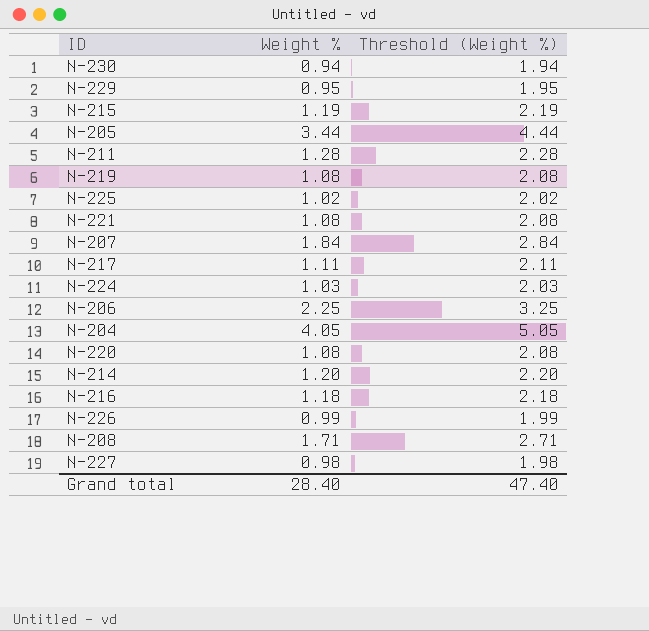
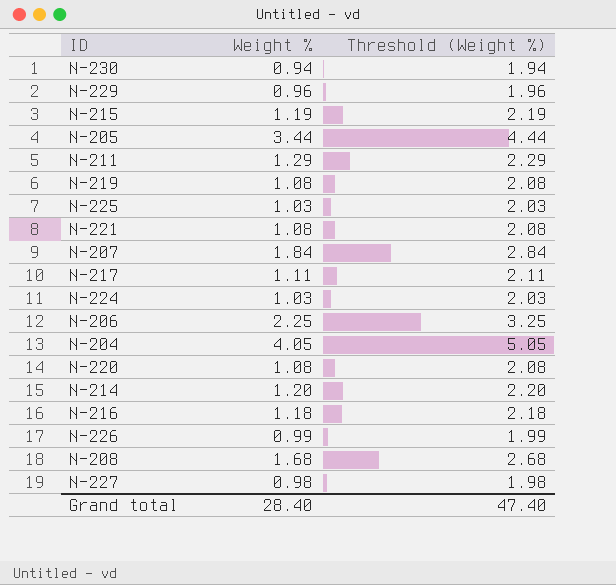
N-229 | Weight %: 0.95 -> 0.96
N-229 | Threshold (Weight %): 1.95 -> 1.96
N-211 | Weight %: 1.28 -> 1.29
N-211 | Threshold (Weight %): 2.28 -> 2.29
N-225 | Weight %: 1.02 -> 1.03
N-225 | Threshold (Weight %): 2.02 -> 2.03
N-208 | Weight %: 1.71 -> 1.68
N-208 | Threshold (Weight %): 2.71 -> 2.68

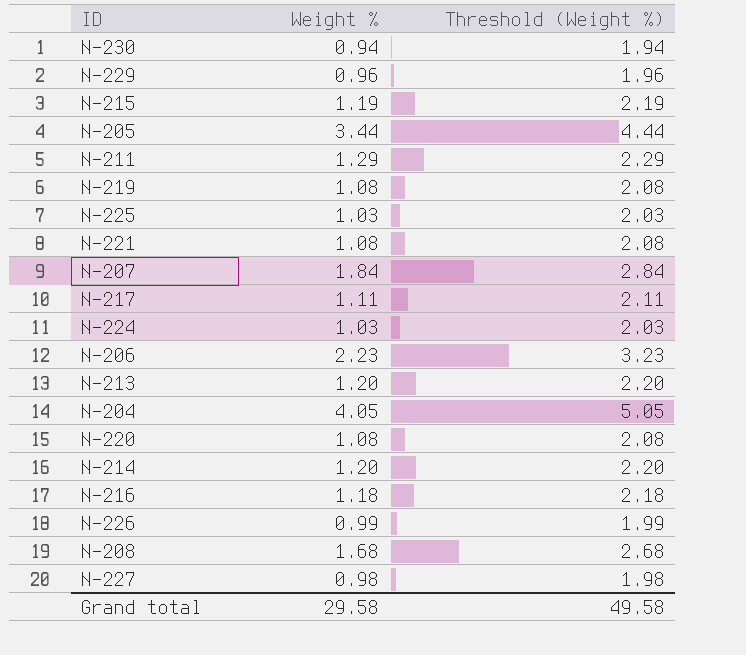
N-206 | Weight %: 2.25 -> 2.23
N-206 | Threshold (Weight %): 3.25 -> 3.23
row N-213: none -> 1.20 | 2.20
Grand total | Weight %: 28.40 -> 29.58
Grand total | Threshold (Weight %): 47.40 -> 49.58

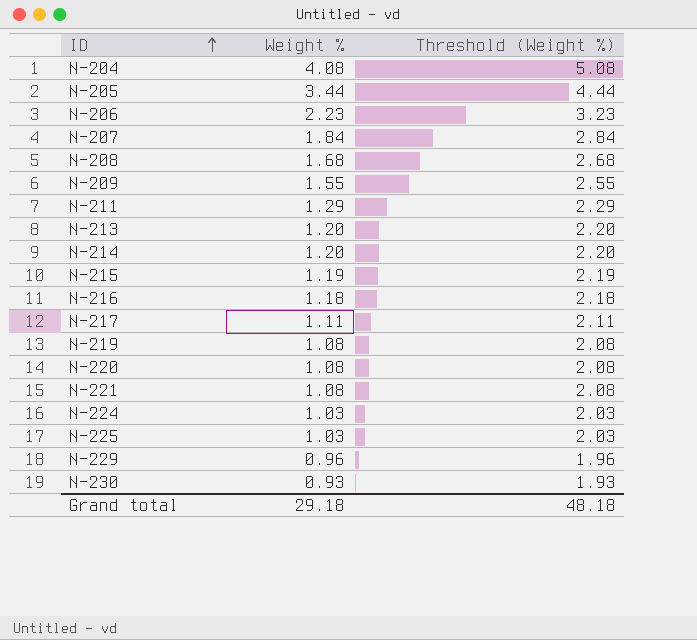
row order: none -> ID ascending
row N-226: 0.99 | 1.99 -> none
row N-227: 0.98 | 1.98 -> none
N-204 | Weight %: 4.05 -> 4.08
N-204 | Threshold (Weight %): 5.05 -> 5.08
row N-209: none -> 1.55 | 2.55
N-230 | Weight %: 0.94 -> 0.93
N-230 | Threshold (Weight %): 1.94 -> 1.93
Grand total | Weight %: 29.58 -> 29.18
Grand total | Threshold (Weight %): 49.58 -> 48.18

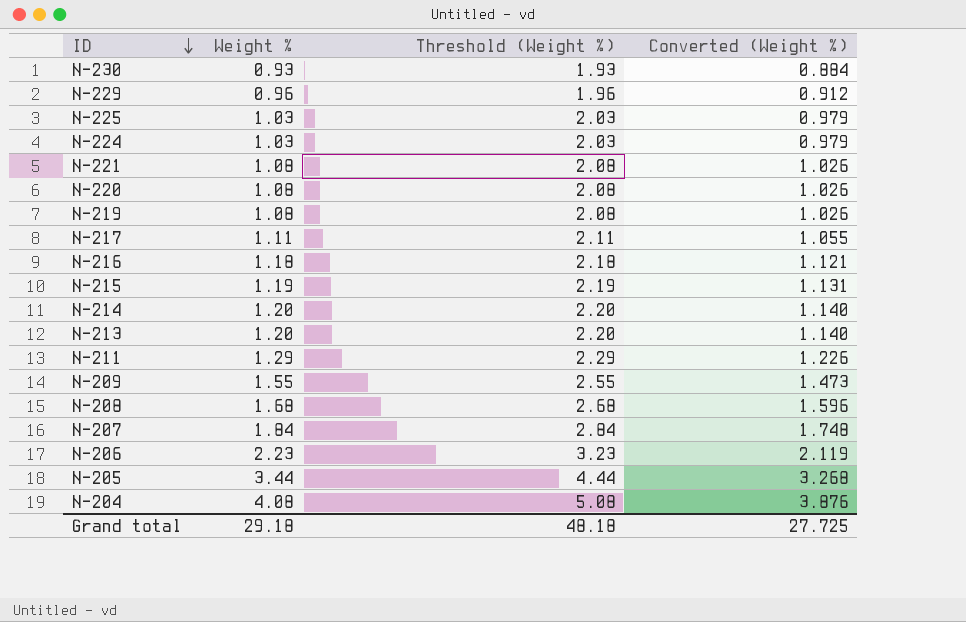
row order: ID ascending -> ID descending
column Converted (Weight %) | formula: none -> [Weight %] * 0.95

